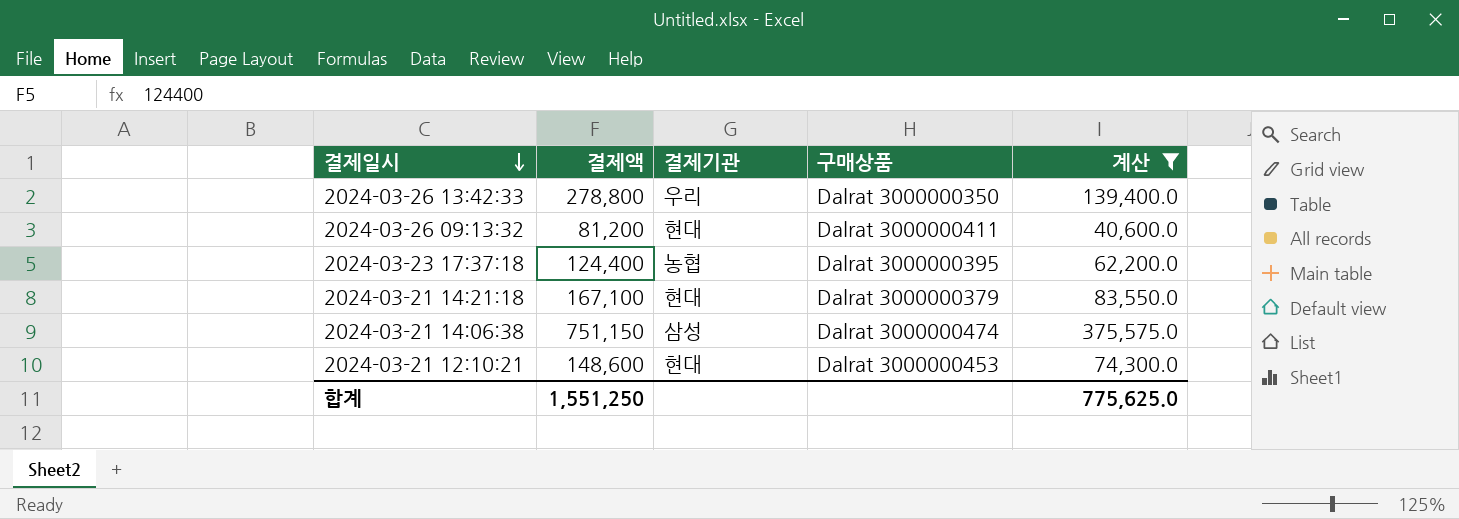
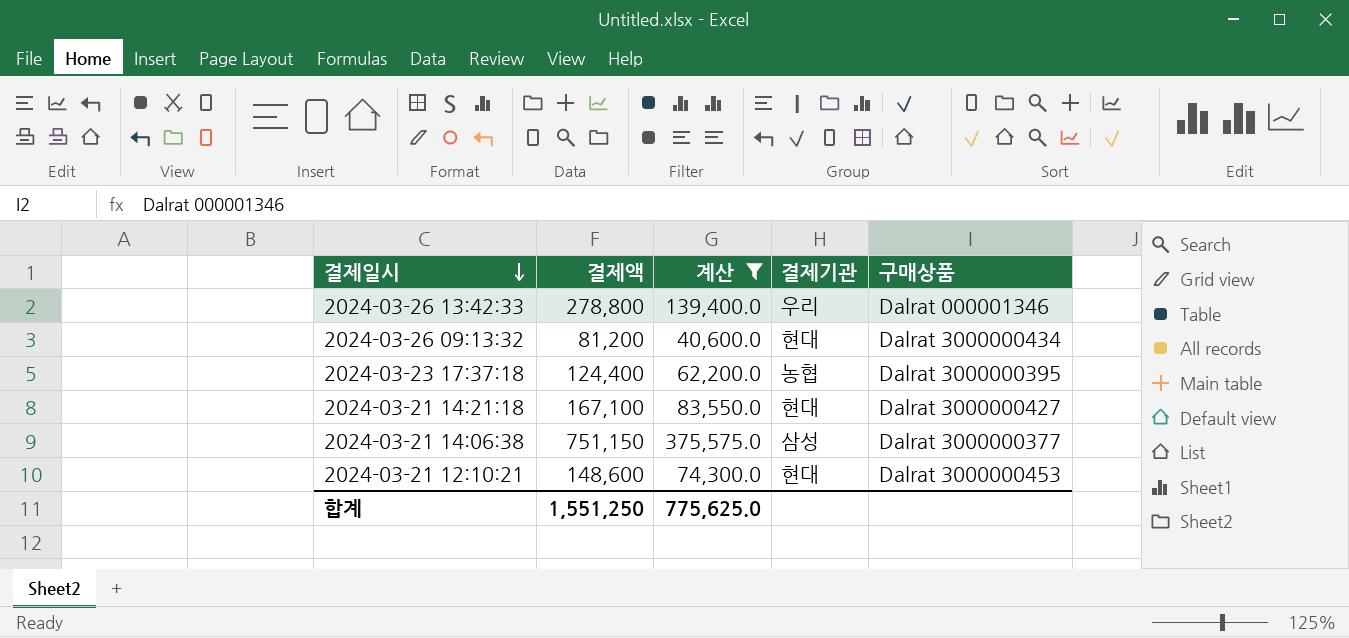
column 계산 | position: 5 -> 3
2024-03-26 13:42:33 | 구매상품: Dalrat 3000000350 -> Dalrat 000001346
2024-03-26 09:13:32 | 구매상품: Dalrat 3000000411 -> Dalrat 3000000434
2024-03-21 14:21:18 | 구매상품: Dalrat 3000000379 -> Dalrat 3000000427
2024-03-21 14:06:38 | 구매상품: Dalrat 3000000474 -> Dalrat 3000000377

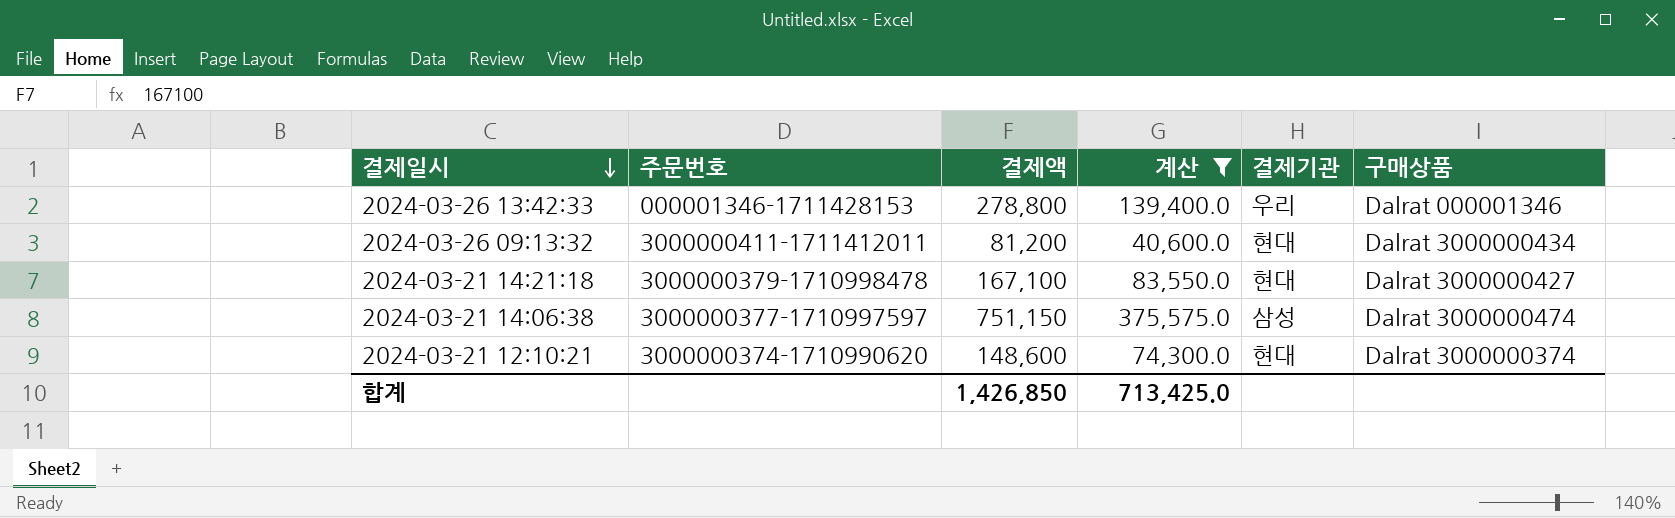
column 주문번호 | position: none -> 2
row 2024-03-23 17:37:18: 124,400 | 62,200.0 | 농협 | Dalrat 3000000395 -> none
2024-03-21 14:06:38 | 구매상품: Dalrat 3000000377 -> Dalrat 3000000474
2024-03-21 12:10:21 | 구매상품: Dalrat 3000000453 -> Dalrat 3000000374
합계 | 결제액: 1,551,250 -> 1,426,850
합계 | 계산: 775,625.0 -> 713,425.0

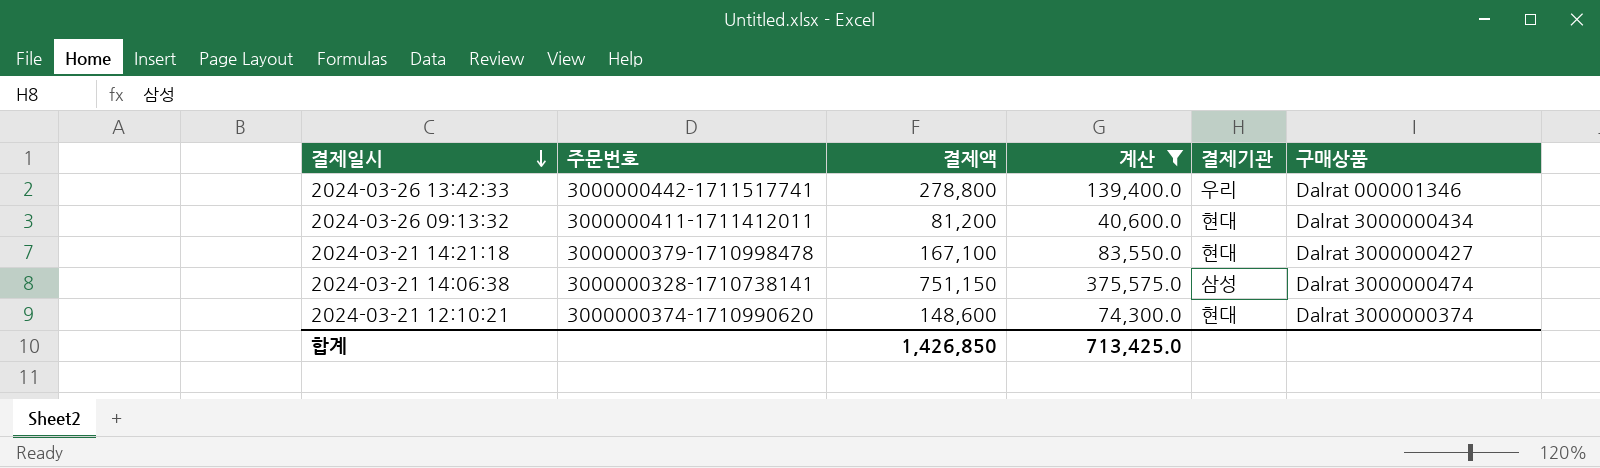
2024-03-26 13:42:33 | 주문번호: 000001346-1711428153 -> 3000000442-1711517741
2024-03-21 14:06:38 | 주문번호: 3000000377-1710997597 -> 3000000328-1710738141

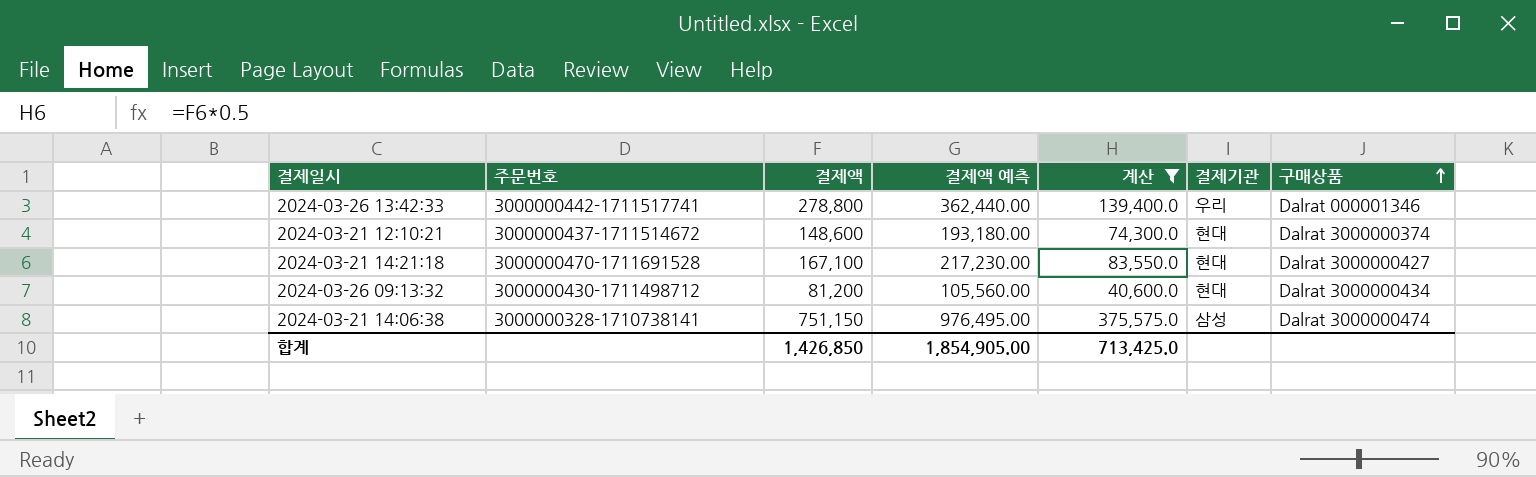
row order: 결제일시 descending -> 구매상품 ascending
column 결제액 예측 | formula: none -> [결제액] * 1.3
2024-03-21 12:10:21 | 주문번호: 3000000374-1710990620 -> 3000000437-1711514672
2024-03-21 14:21:18 | 주문번호: 3000000379-1710998478 -> 3000000470-1711691528
2024-03-26 09:13:32 | 주문번호: 3000000411-1711412011 -> 3000000430-1711498712

